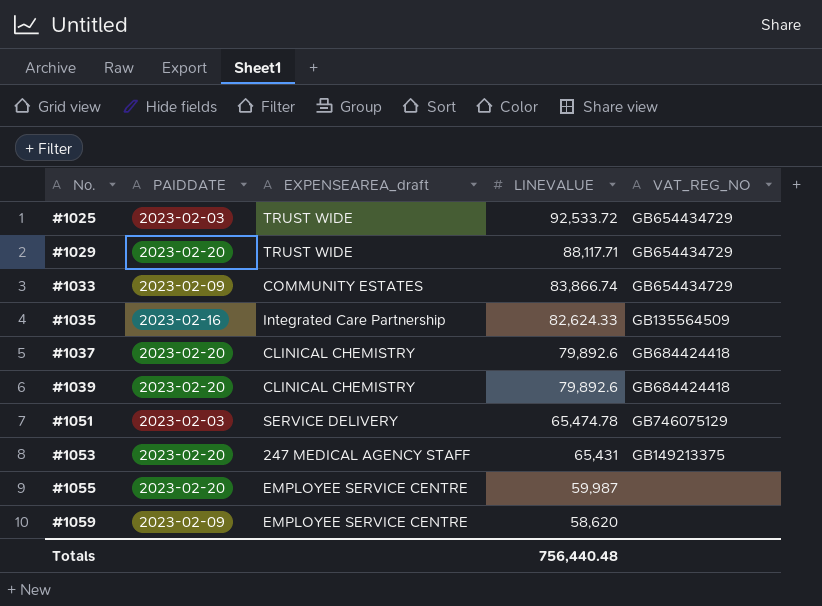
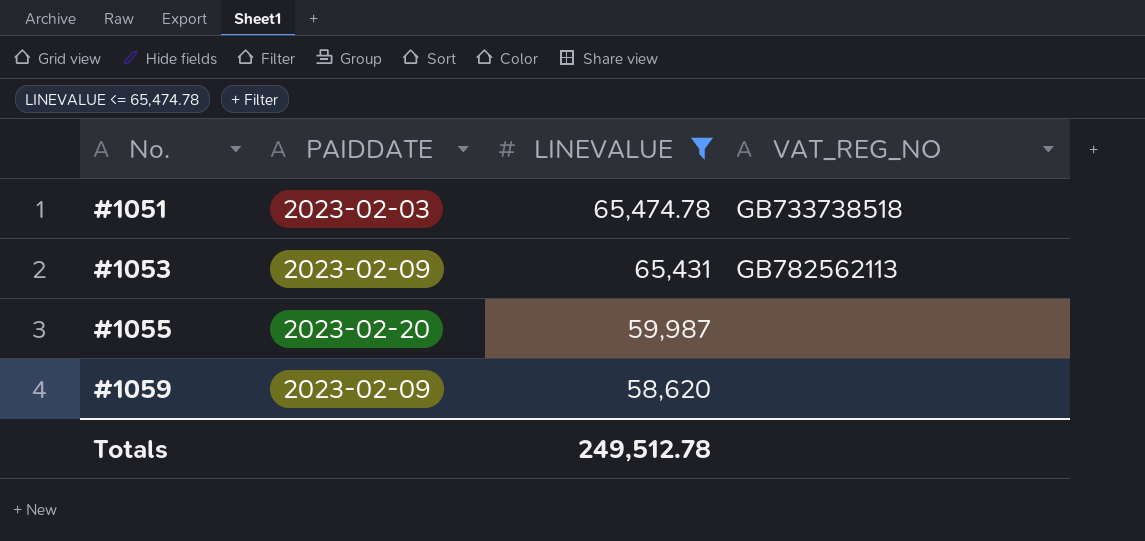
filter: none -> LINEVALUE <= 65,474.78
column EXPENSEAREA_draft | position: 3 -> none
#1051 | VAT_REG_NO: GB746075129 -> GB733738518
#1053 | PAIDDATE: 2023-02-20 -> 2023-02-09
#1053 | VAT_REG_NO: GB149213375 -> GB782562113
Totals | LINEVALUE: 756,440.48 -> 249,512.78

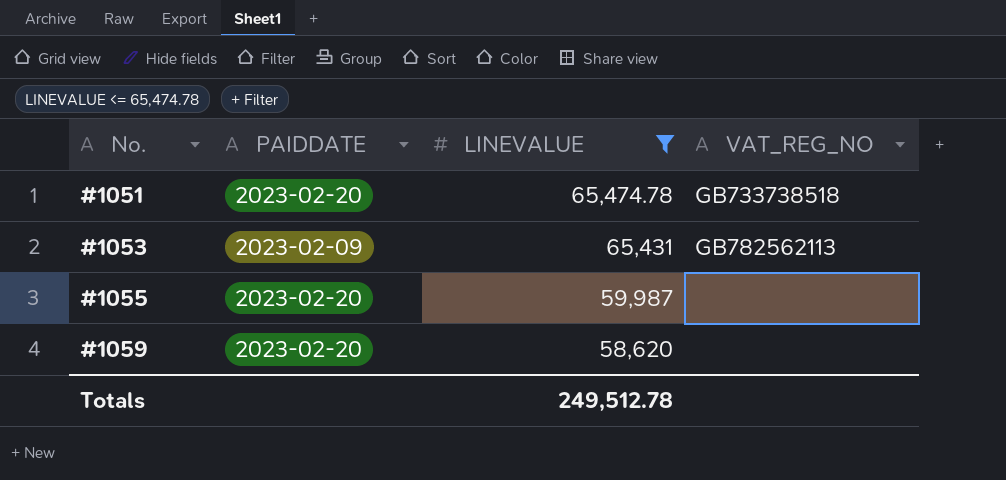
#1051 | PAIDDATE: 2023-02-03 -> 2023-02-20
#1059 | PAIDDATE: 2023-02-09 -> 2023-02-20

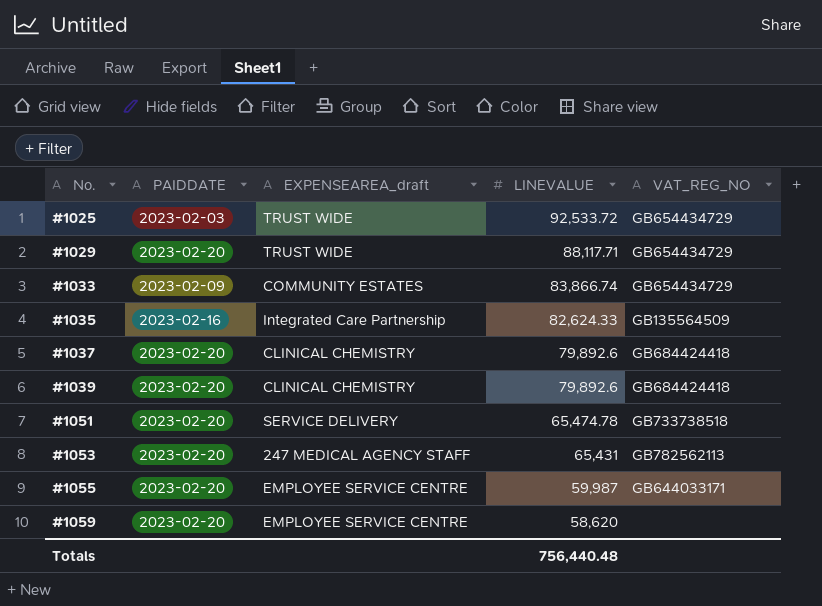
filter: LINEVALUE <= 65,474.78 -> none
column EXPENSEAREA_draft | position: none -> 3
#1053 | PAIDDATE: 2023-02-09 -> 2023-02-20
#1055 | VAT_REG_NO: none -> GB644033171
Totals | LINEVALUE: 249,512.78 -> 756,440.48

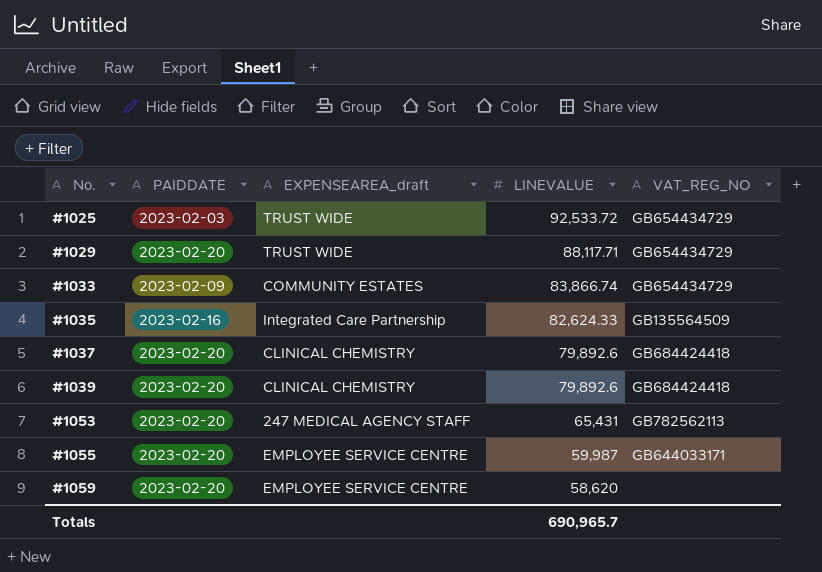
row #1051: 2023-02-20 | SERVICE DELIVERY | 65,474.78 | GB733738518 -> none
Totals | LINEVALUE: 756,440.48 -> 690,965.7

